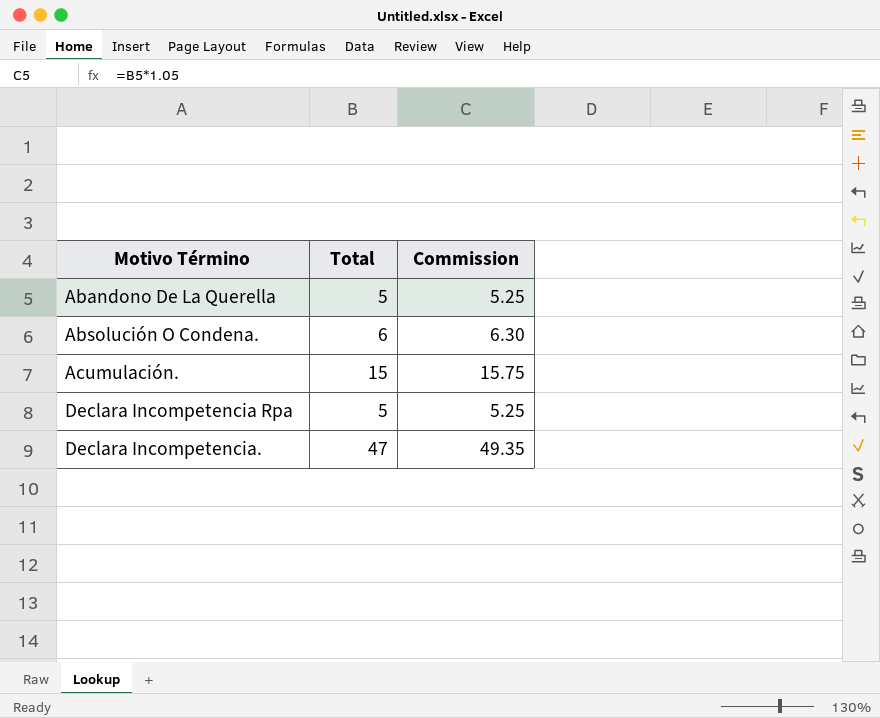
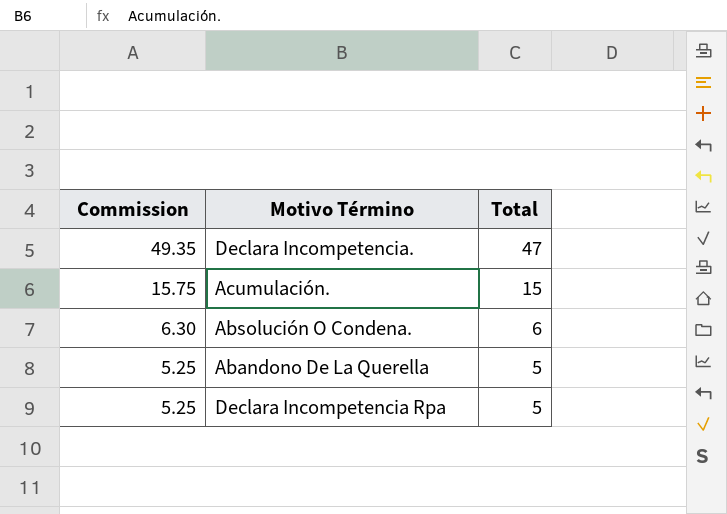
row order: Motivo Término ascending -> Commission descending
column Commission | position: 3 -> 1

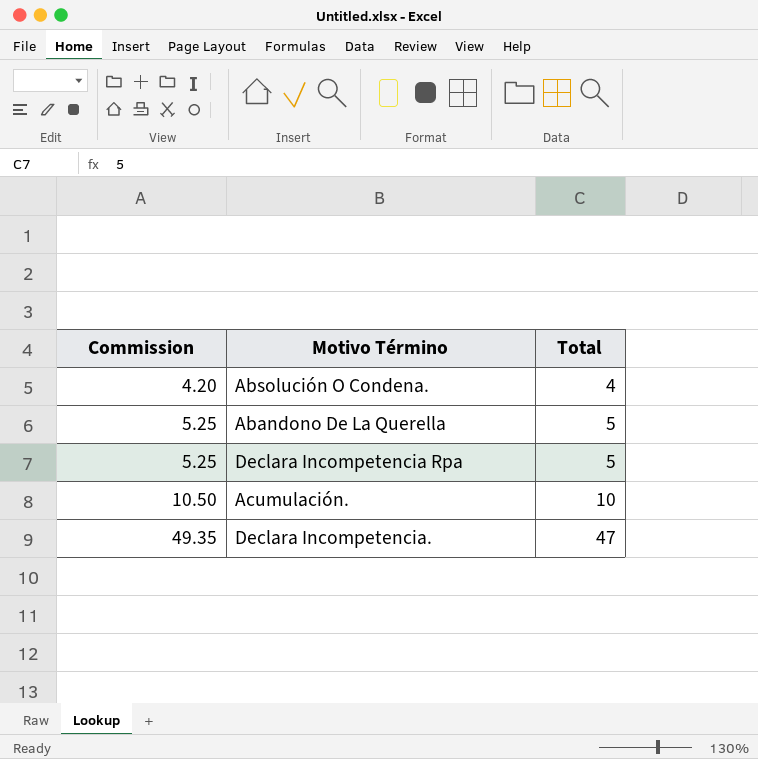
row order: Commission descending -> Commission ascending
Absolución O Condena. | Commission: 6.30 -> 4.20
Absolución O Condena. | Total: 6 -> 4
Acumulación. | Commission: 15.75 -> 10.50
Acumulación. | Total: 15 -> 10

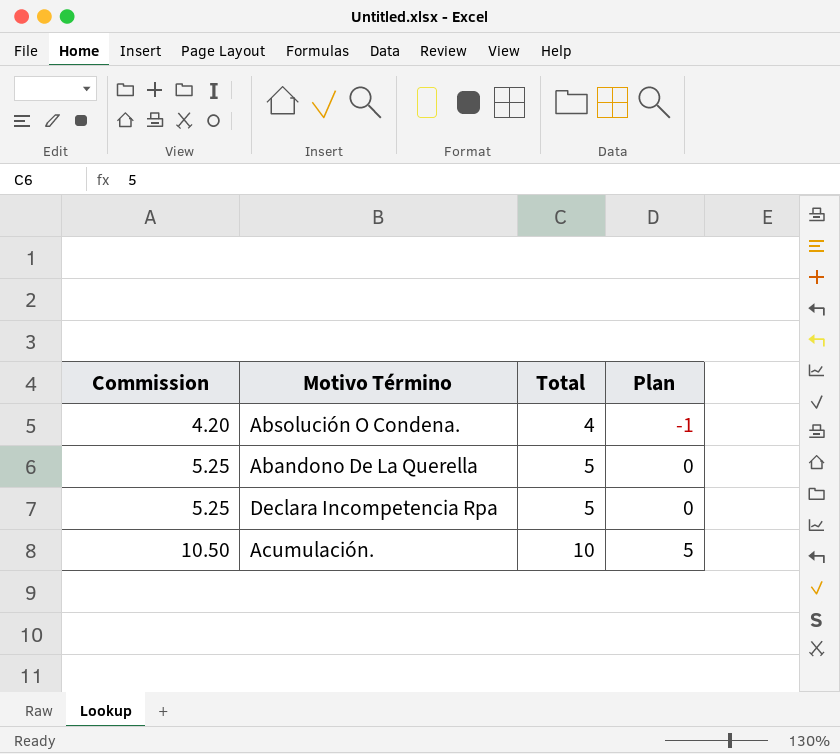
column Plan | formula: none -> [Total] - 5
row Declara Incompetencia.: 49.35 | 47 -> none

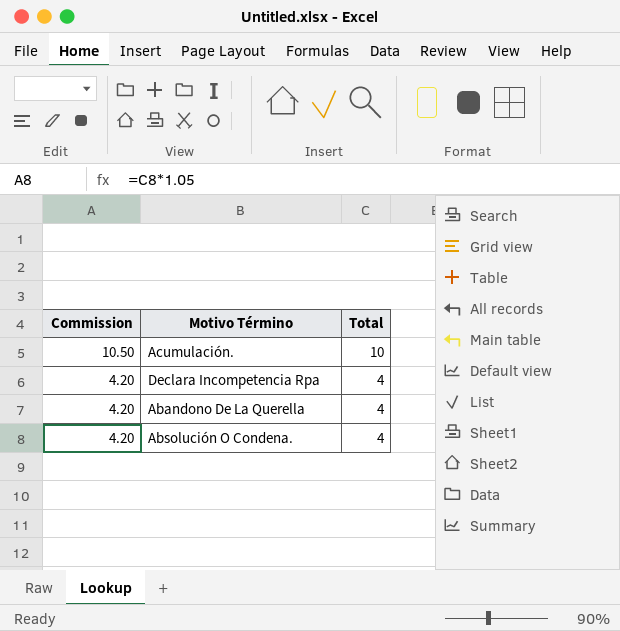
row order: Commission ascending -> Commission descending
column Plan | formula: [Total] - 5 -> none
Declara Incompetencia Rpa | Commission: 5.25 -> 4.20
Declara Incompetencia Rpa | Total: 5 -> 4
Abandono De La Querella | Commission: 5.25 -> 4.20
Abandono De La Querella | Total: 5 -> 4

